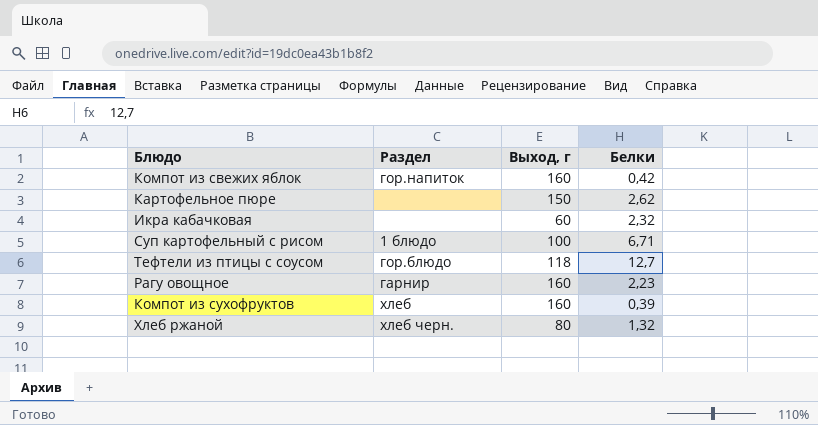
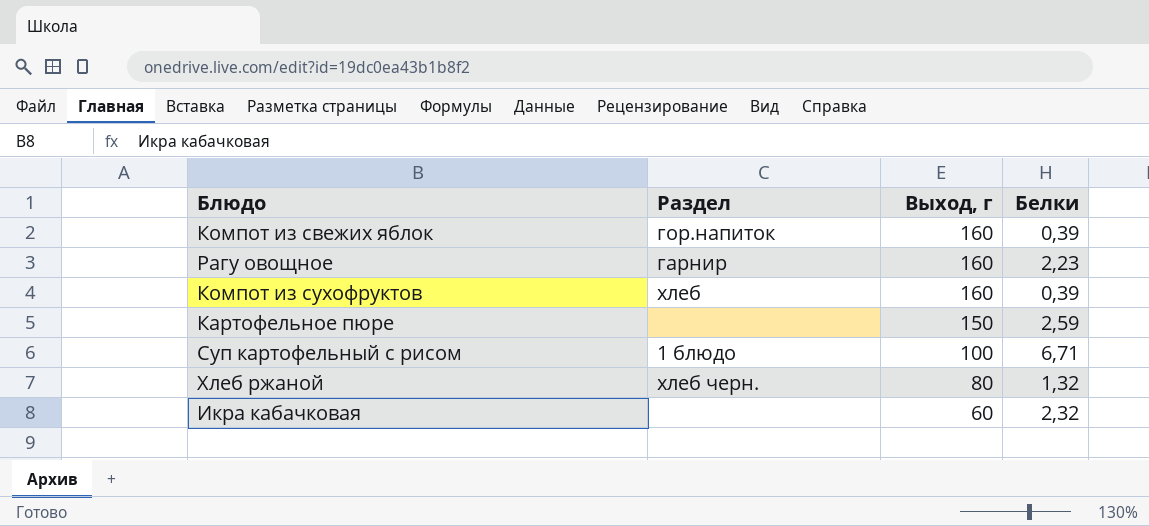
row order: none -> Выход, г descending
row Тефтели из птицы с соусом: гор.блюдо | 118 | 12,7 -> none
Компот из свежих яблок | Белки: 0,42 -> 0,39
Картофельное пюре | Белки: 2,62 -> 2,59

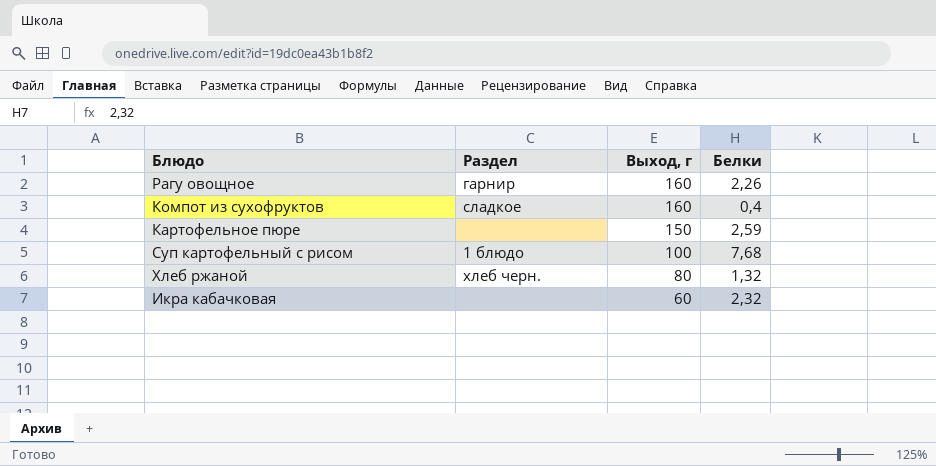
row Компот из свежих яблок: гор.напиток | 160 | 0,39 -> none
Рагу овощное | Белки: 2,23 -> 2,26
Компот из сухофруктов | Раздел: хлеб -> сладкое
Компот из сухофруктов | Белки: 0,39 -> 0,4
Суп картофельный с рисом | Белки: 6,71 -> 7,68

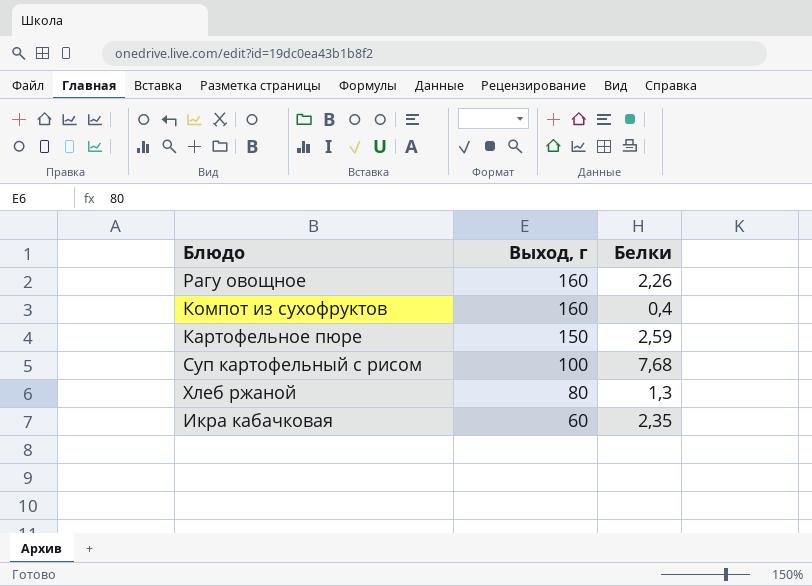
column Раздел | position: 2 -> none
Хлеб ржаной | Белки: 1,32 -> 1,3
Икра кабачковая | Белки: 2,32 -> 2,35

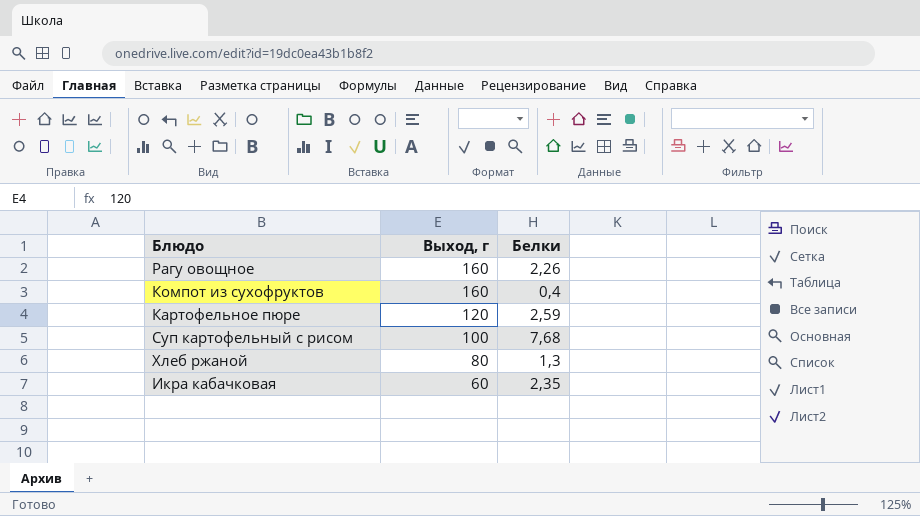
Картофельное пюре | Выход, г: 150 -> 120

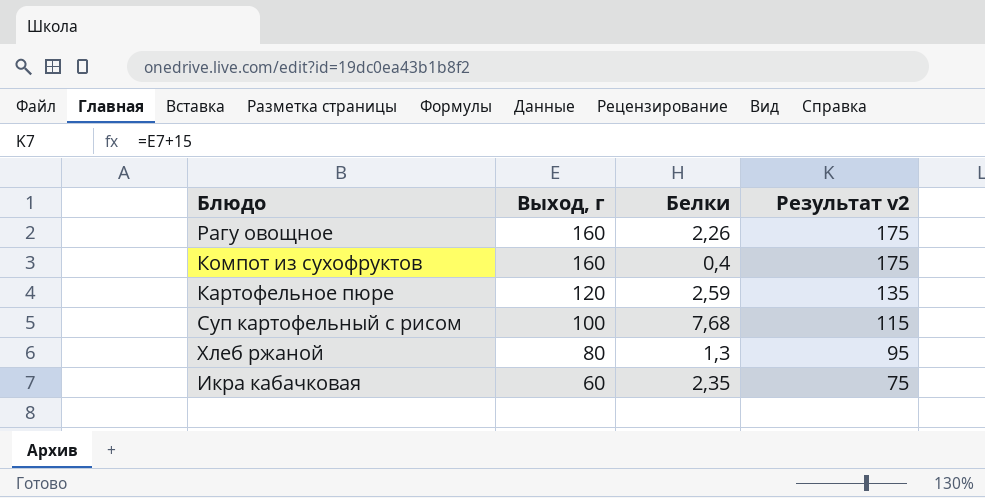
column Результат v2 | formula: none -> [Выход, г] + 15

